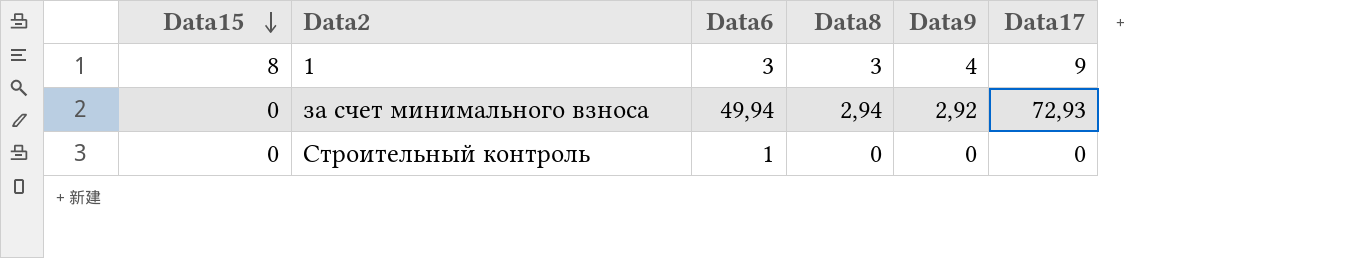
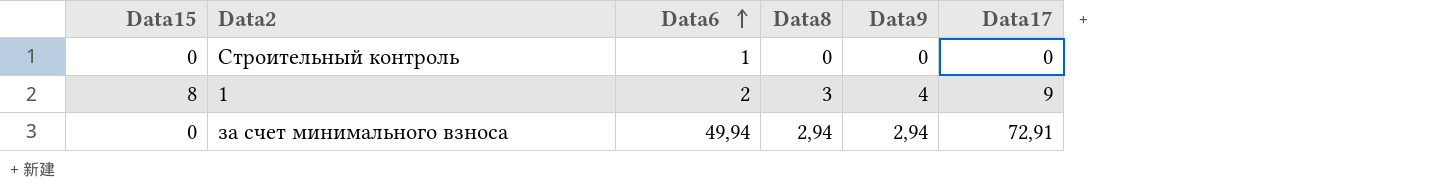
row order: Data15 descending -> Data6 ascending
1 | Data6: 3 -> 2
за счет минимального взноса | Data9: 2,92 -> 2,94
за счет минимального взноса | Data17: 72,93 -> 72,91

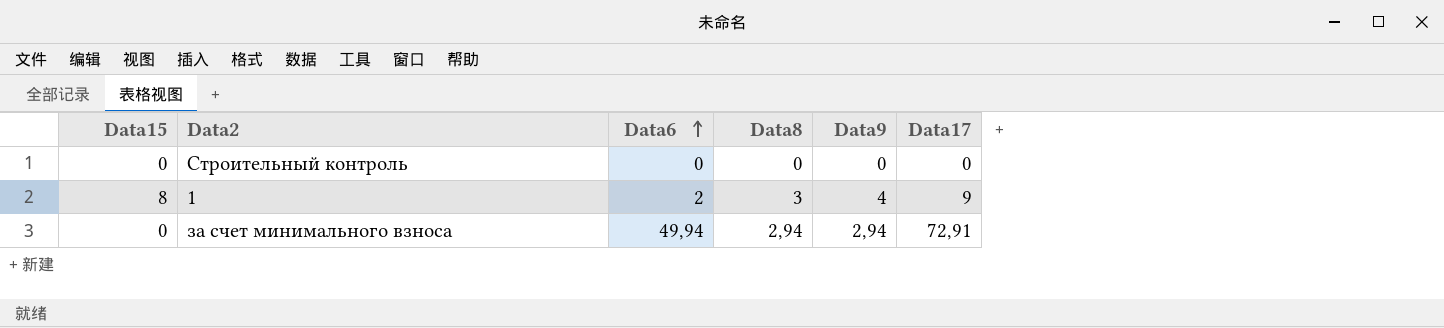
Строительный контроль | Data6: 1 -> 0

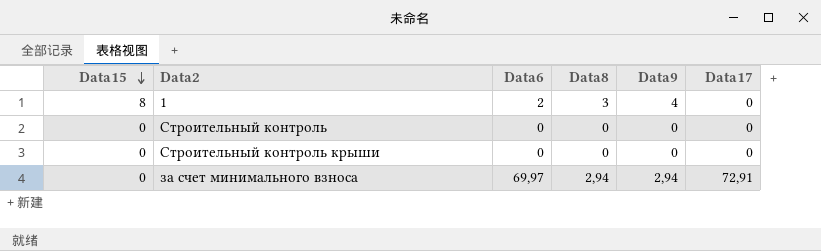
row order: Data6 ascending -> Data15 descending
1 | Data17: 9 -> 0
row Строительный контроль крыши: none -> 0 | 0 | 0 | 0 | 0
за счет минимального взноса | Data6: 49,94 -> 69,97

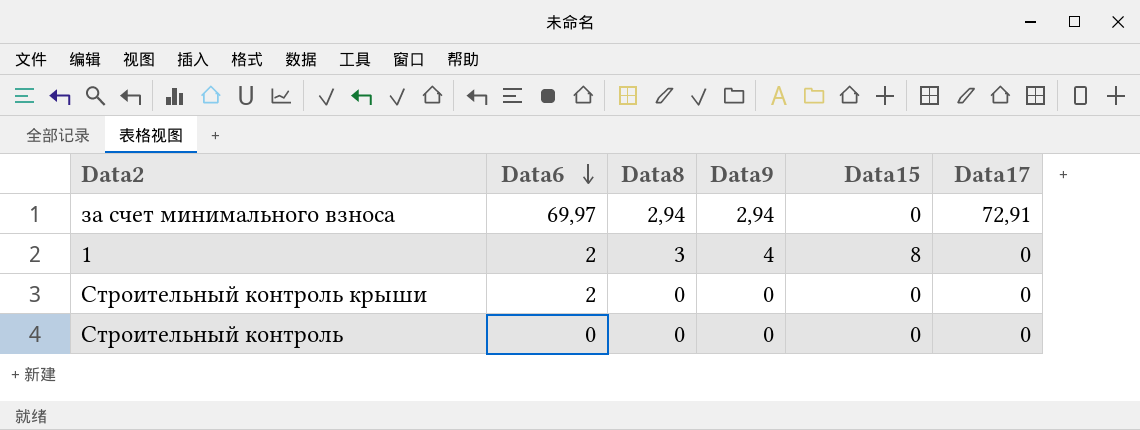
row order: Data15 descending -> Data6 descending
column Data15 | position: 1 -> 5
Строительный контроль крыши | Data6: 0 -> 2

